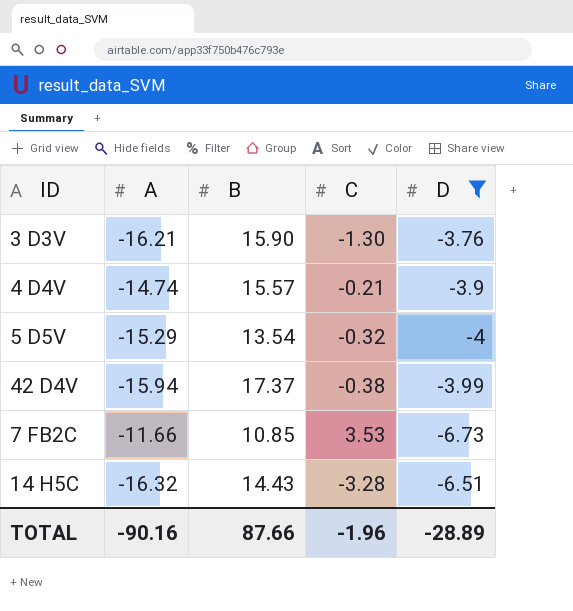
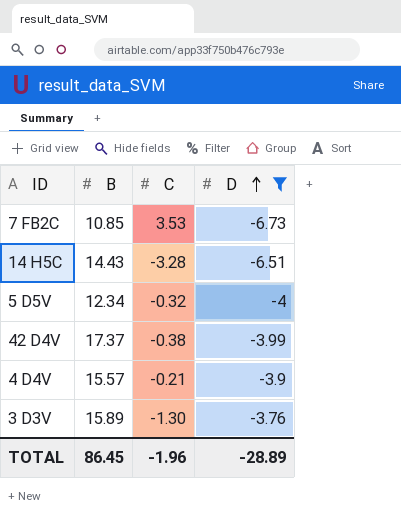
row order: none -> D ascending
column A | position: 2 -> none
5 D5V | B: 13.54 -> 12.34
3 D3V | B: 15.90 -> 15.89
TOTAL | B: 87.66 -> 86.45

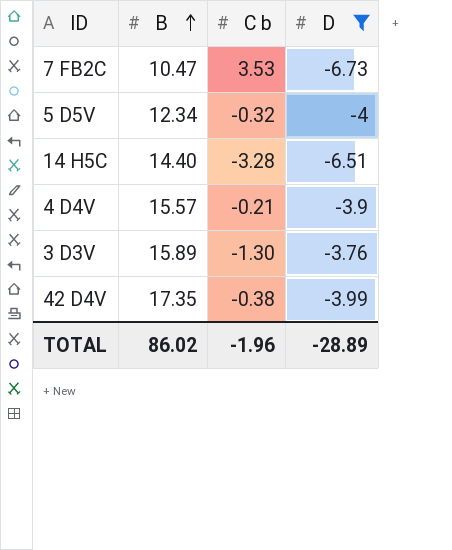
row order: D ascending -> B ascending
column name: C -> C b
7 FB2C | B: 10.85 -> 10.47
14 H5C | B: 14.43 -> 14.40
42 D4V | B: 17.37 -> 17.35
TOTAL | B: 86.45 -> 86.02

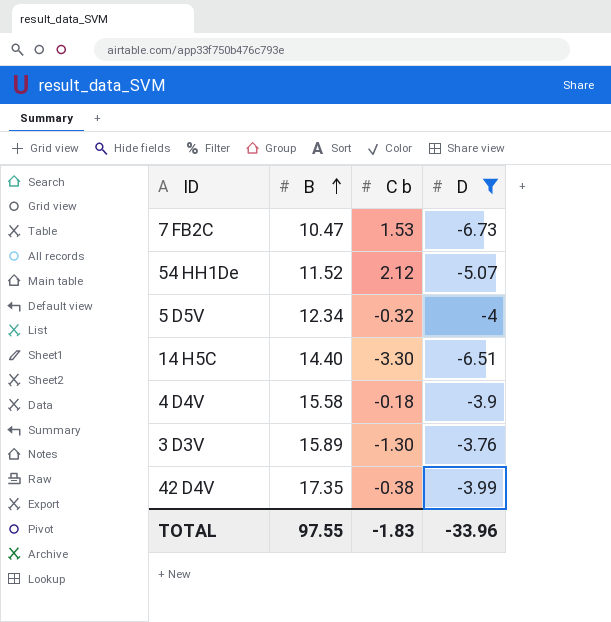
7 FB2C | C b: 3.53 -> 1.53
row 54 HH1De: none -> 11.52 | 2.12 | -5.07
14 H5C | C b: -3.28 -> -3.30
4 D4V | B: 15.57 -> 15.58
4 D4V | C b: -0.21 -> -0.18
TOTAL | B: 86.02 -> 97.55
TOTAL | C b: -1.96 -> -1.83
TOTAL | D: -28.89 -> -33.96

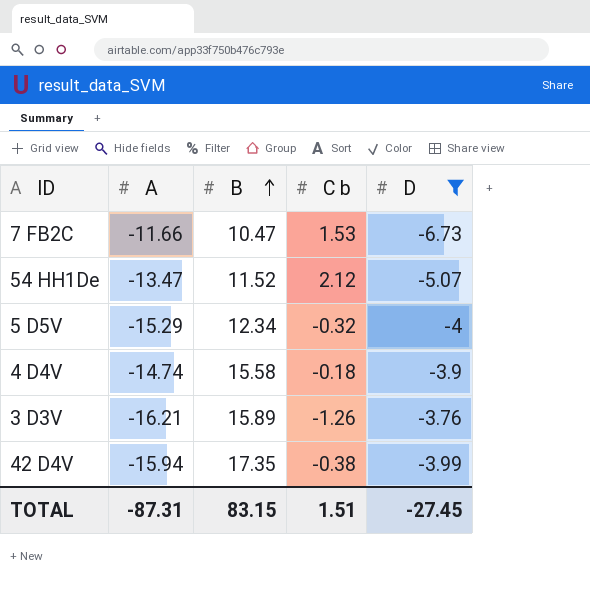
column A | position: none -> 2
row 14 H5C: 14.40 | -3.30 | -6.51 -> none
3 D3V | C b: -1.30 -> -1.26
TOTAL | B: 97.55 -> 83.15
TOTAL | C b: -1.83 -> 1.51
TOTAL | D: -33.96 -> -27.45

